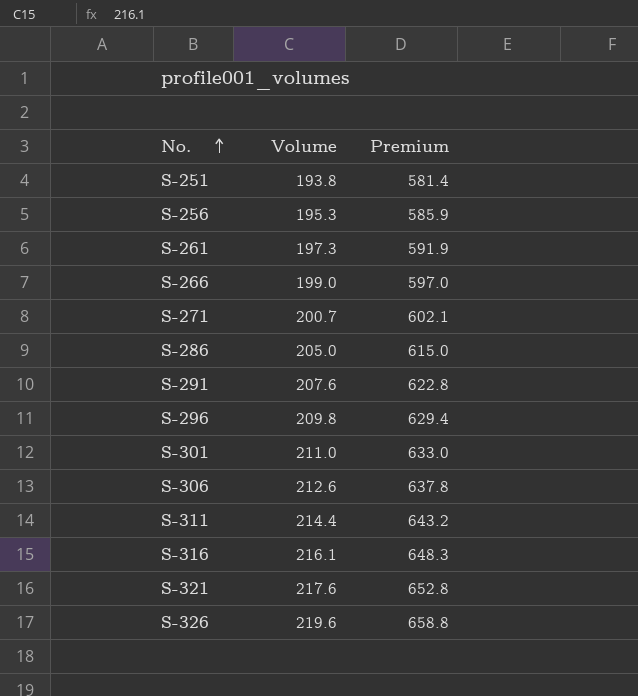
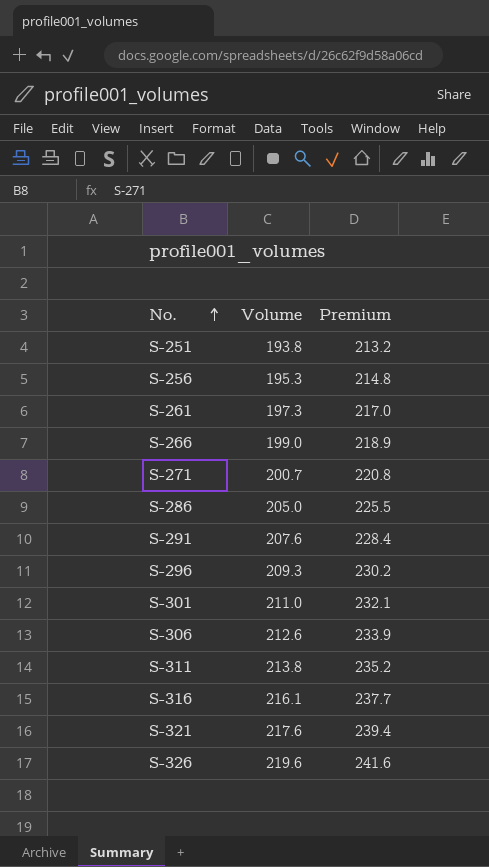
column Premium | formula: [Volume] * 3 -> [Volume] * 1.1
S-296 | Volume: 209.8 -> 209.3
S-311 | Volume: 214.4 -> 213.8

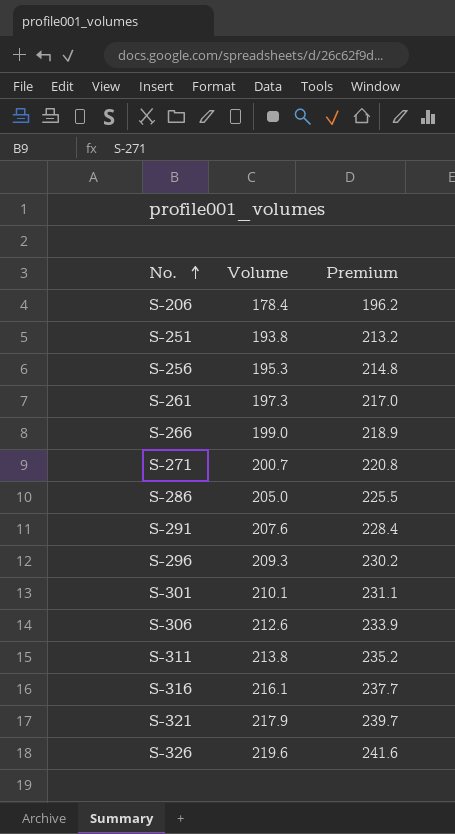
row S-206: none -> 178.4 | 196.2
S-301 | Volume: 211.0 -> 210.1
S-301 | Premium: 232.1 -> 231.1
S-321 | Volume: 217.6 -> 217.9
S-321 | Premium: 239.4 -> 239.7

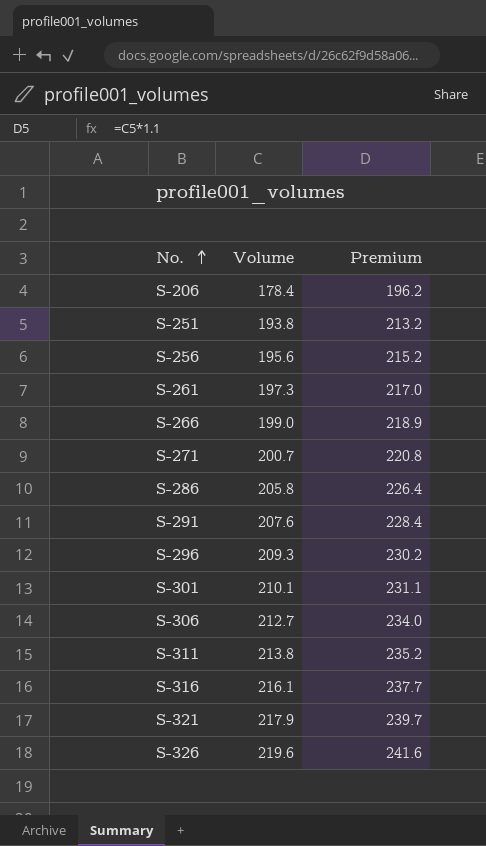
S-256 | Volume: 195.3 -> 195.6
S-256 | Premium: 214.8 -> 215.2
S-286 | Volume: 205.0 -> 205.8
S-286 | Premium: 225.5 -> 226.4
S-306 | Volume: 212.6 -> 212.7
S-306 | Premium: 233.9 -> 234.0

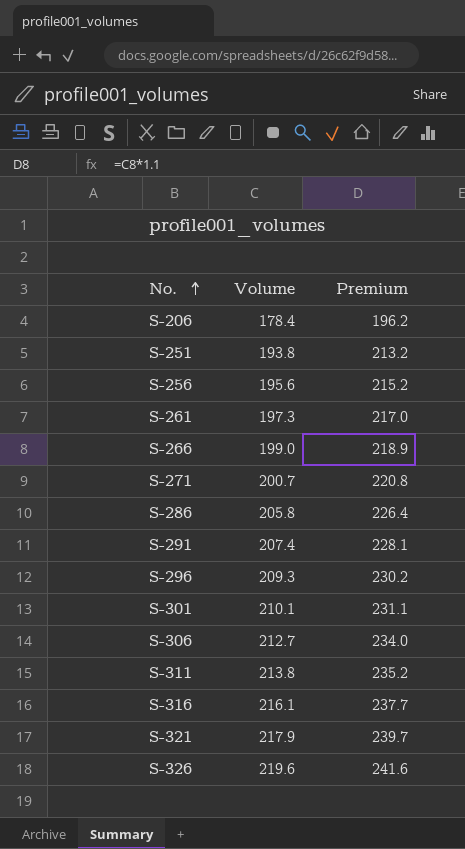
S-291 | Volume: 207.6 -> 207.4
S-291 | Premium: 228.4 -> 228.1

